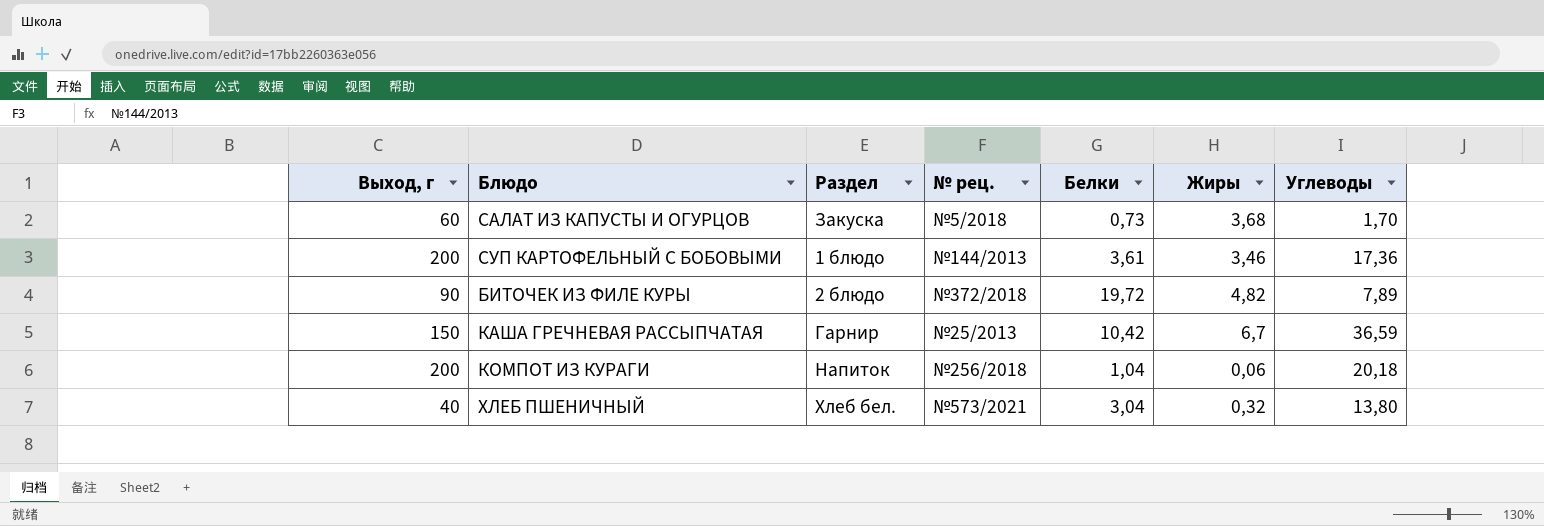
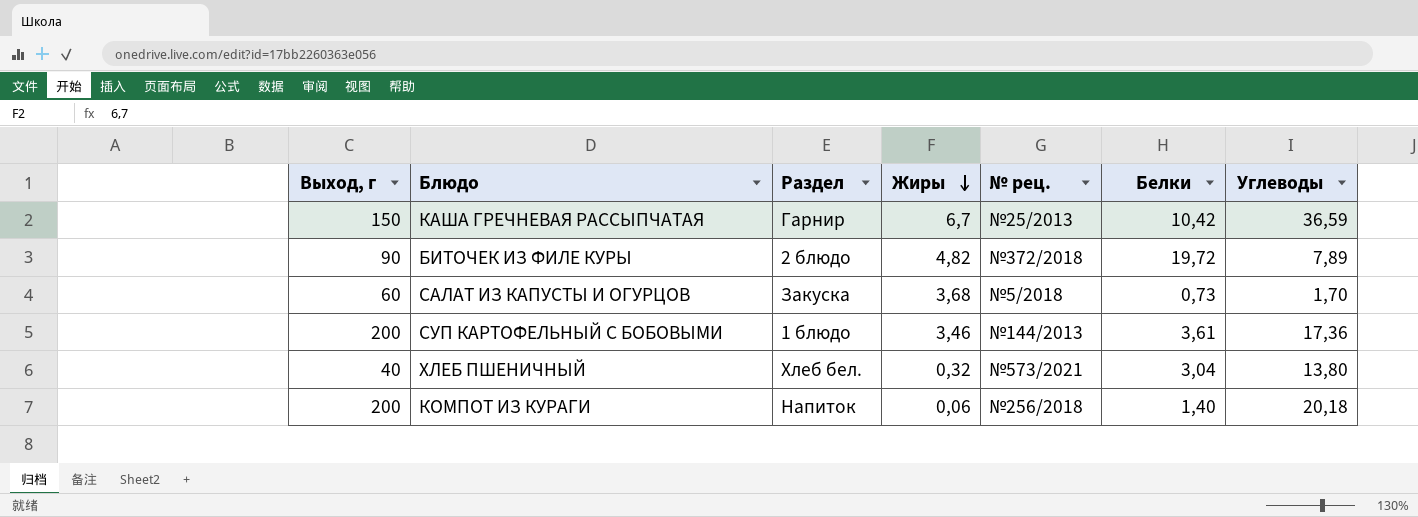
row order: none -> Жиры descending
column Жиры | position: 6 -> 4
КОМПОТ ИЗ КУРАГИ | Белки: 1,04 -> 1,40

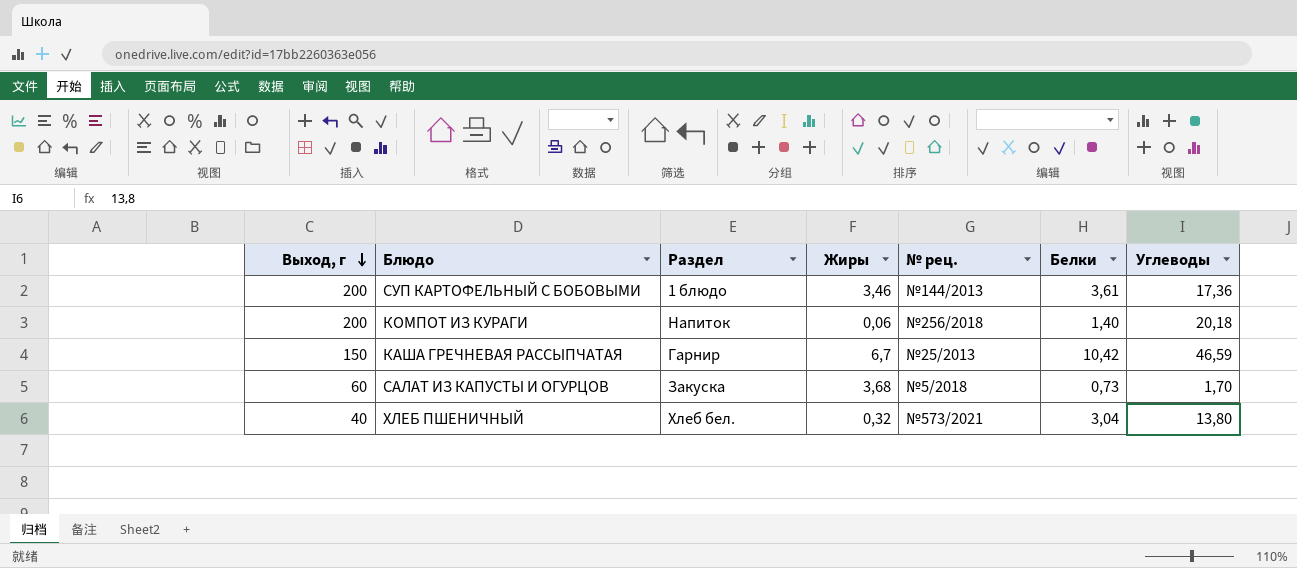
row order: Жиры descending -> Выход, г descending
row БИТОЧЕК ИЗ ФИЛЕ КУРЫ: 90 | 2 блюдо | 4,82 | №372/2018 | 19,72 | 7,89 -> none
КАША ГРЕЧНЕВАЯ РАССЫПЧАТАЯ | Углеводы: 36,59 -> 46,59

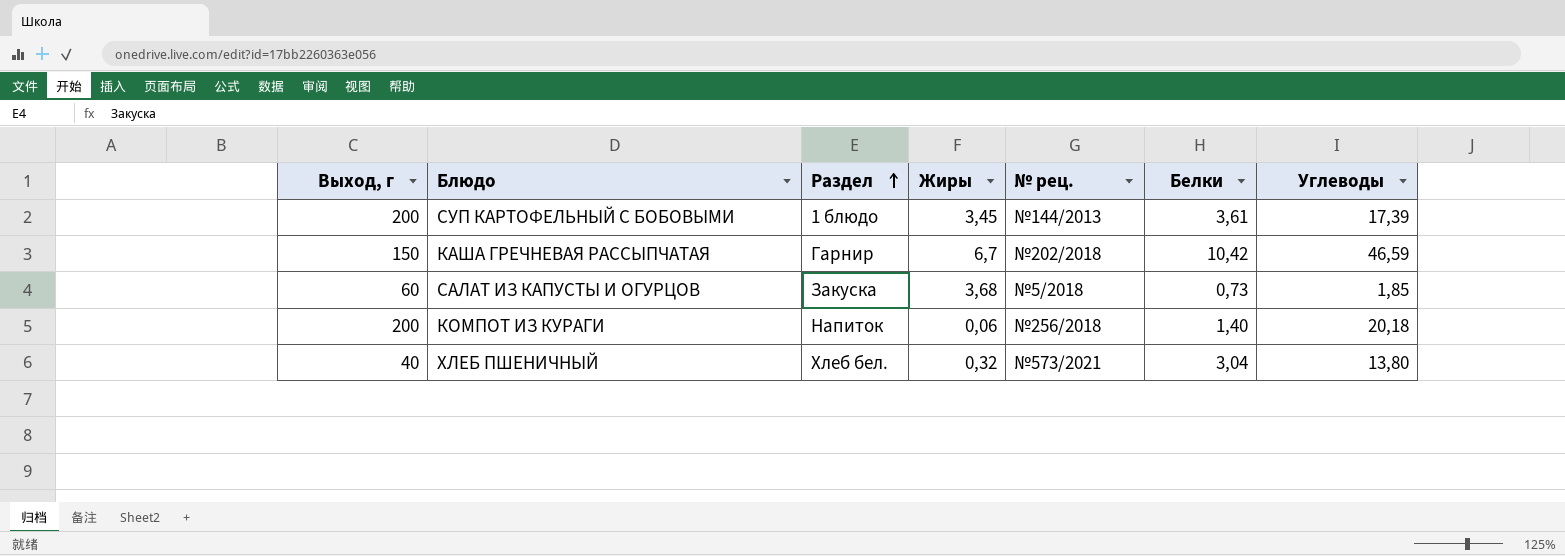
row order: Выход, г descending -> Раздел ascending
СУП КАРТОФЕЛЬНЫЙ С БОБОВЫМИ | Жиры: 3,46 -> 3,45
СУП КАРТОФЕЛЬНЫЙ С БОБОВЫМИ | Углеводы: 17,36 -> 17,39
КАША ГРЕЧНЕВАЯ РАССЫПЧАТАЯ | № рец.: №25/2013 -> №202/2018
САЛАТ ИЗ КАПУСТЫ И ОГУРЦОВ | Углеводы: 1,70 -> 1,85

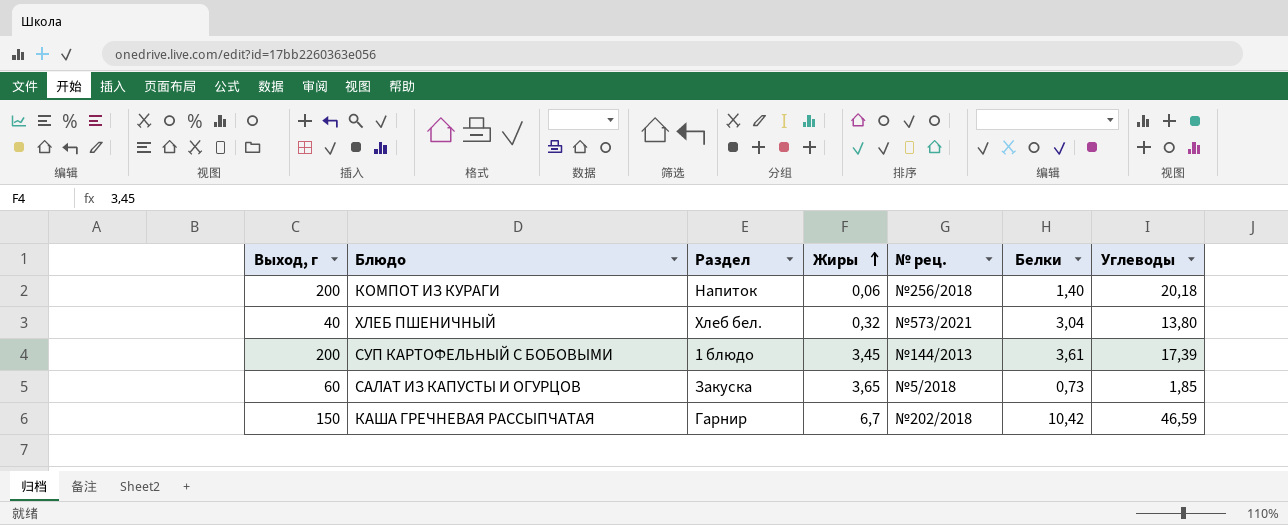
row order: Раздел ascending -> Жиры ascending
САЛАТ ИЗ КАПУСТЫ И ОГУРЦОВ | Жиры: 3,68 -> 3,65

